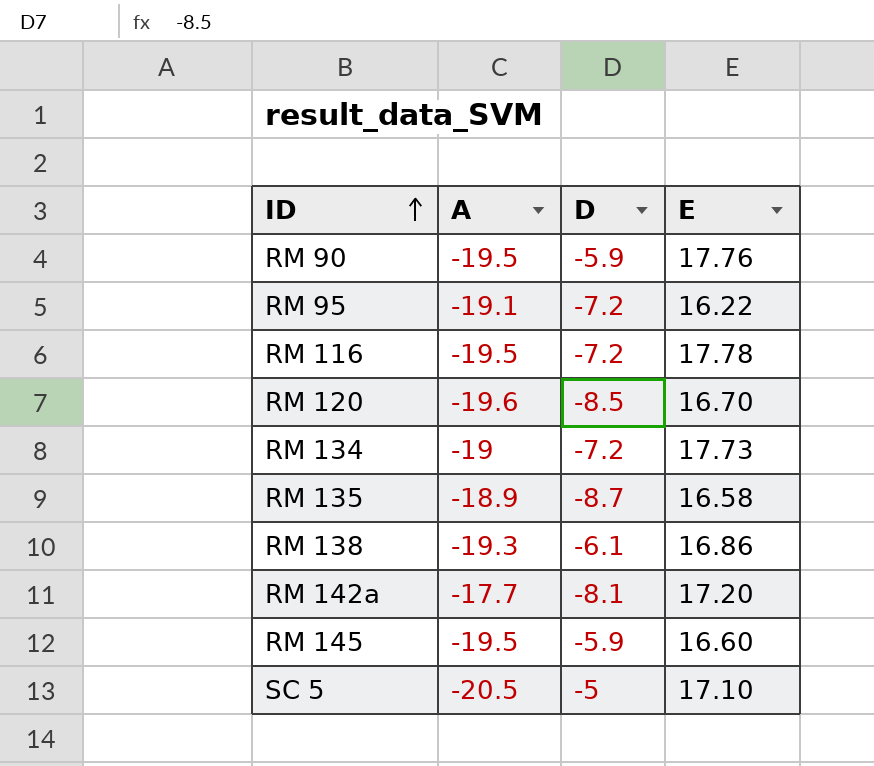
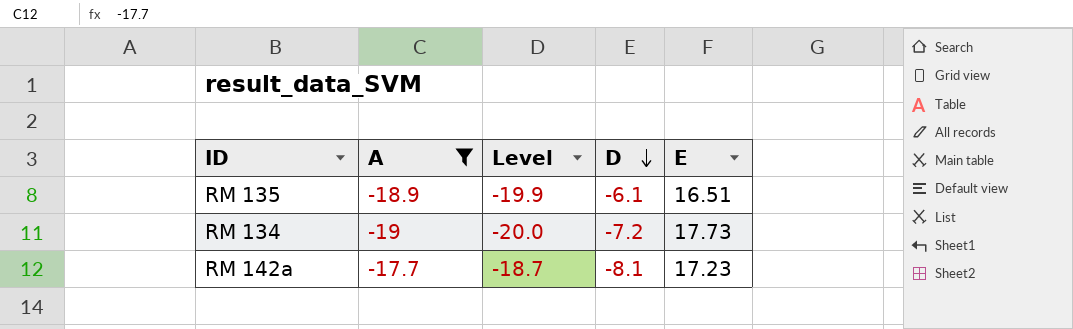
filter: none -> A >= -19
row order: ID ascending -> D descending
column Level | formula: none -> [A] - 1
RM 135 | D: -8.7 -> -6.1
RM 135 | E: 16.58 -> 16.51
RM 142a | E: 17.20 -> 17.23

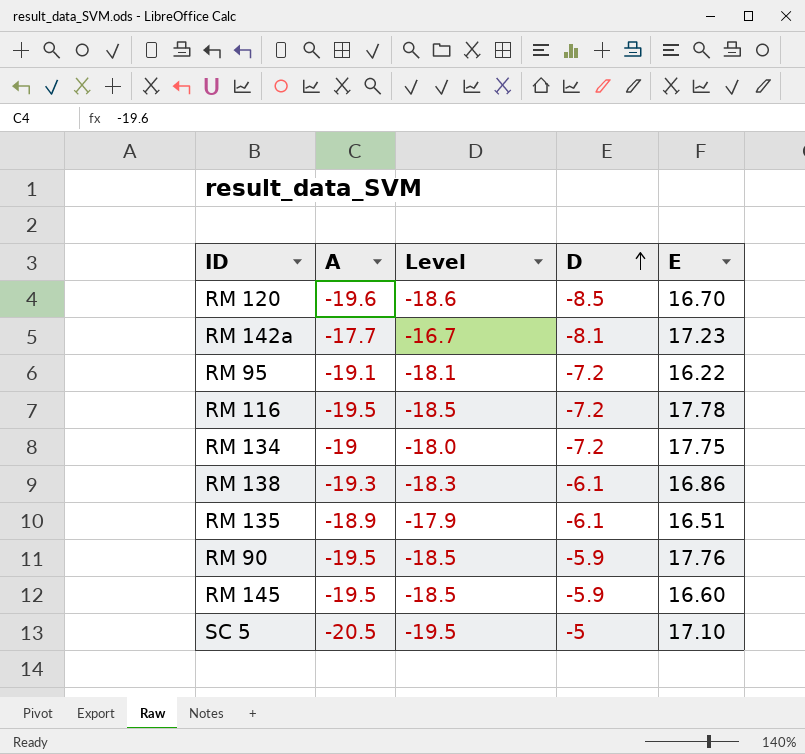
filter: A >= -19 -> none
row order: D descending -> D ascending
column Level | formula: [A] - 1 -> [A] + 1
RM 134 | E: 17.73 -> 17.75

